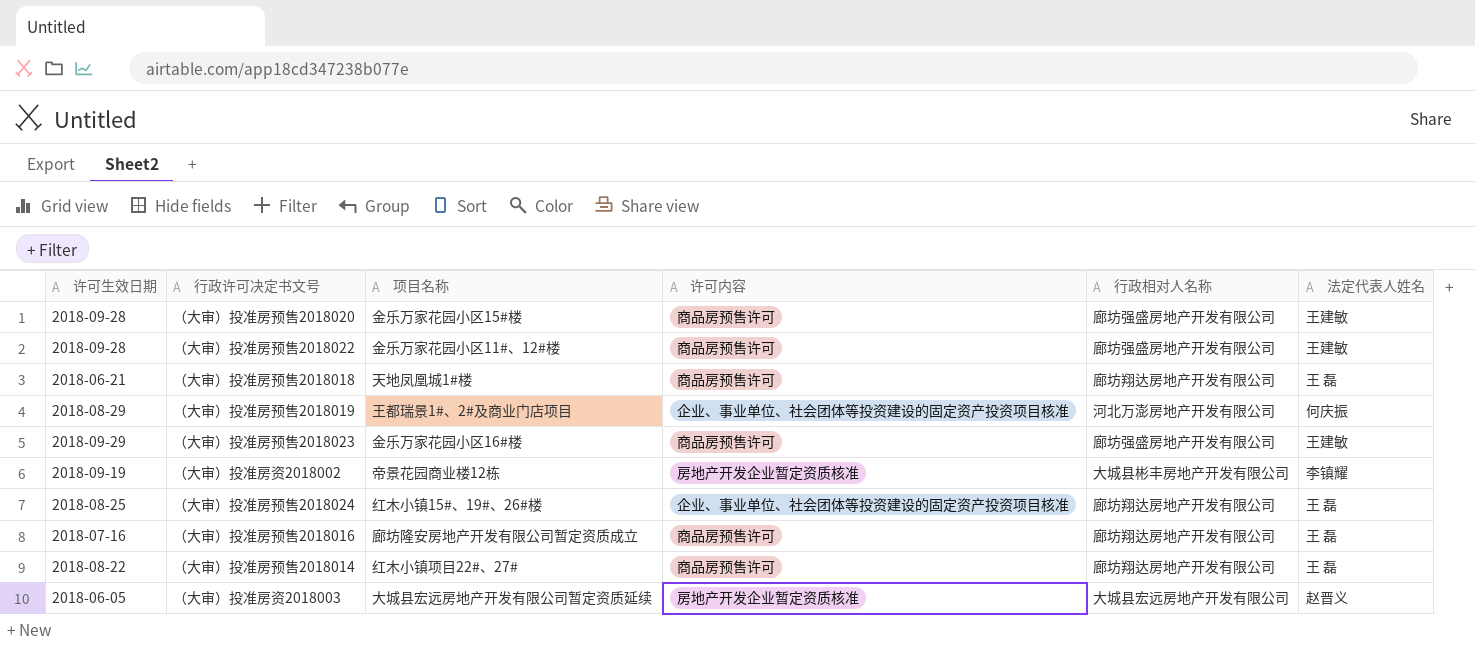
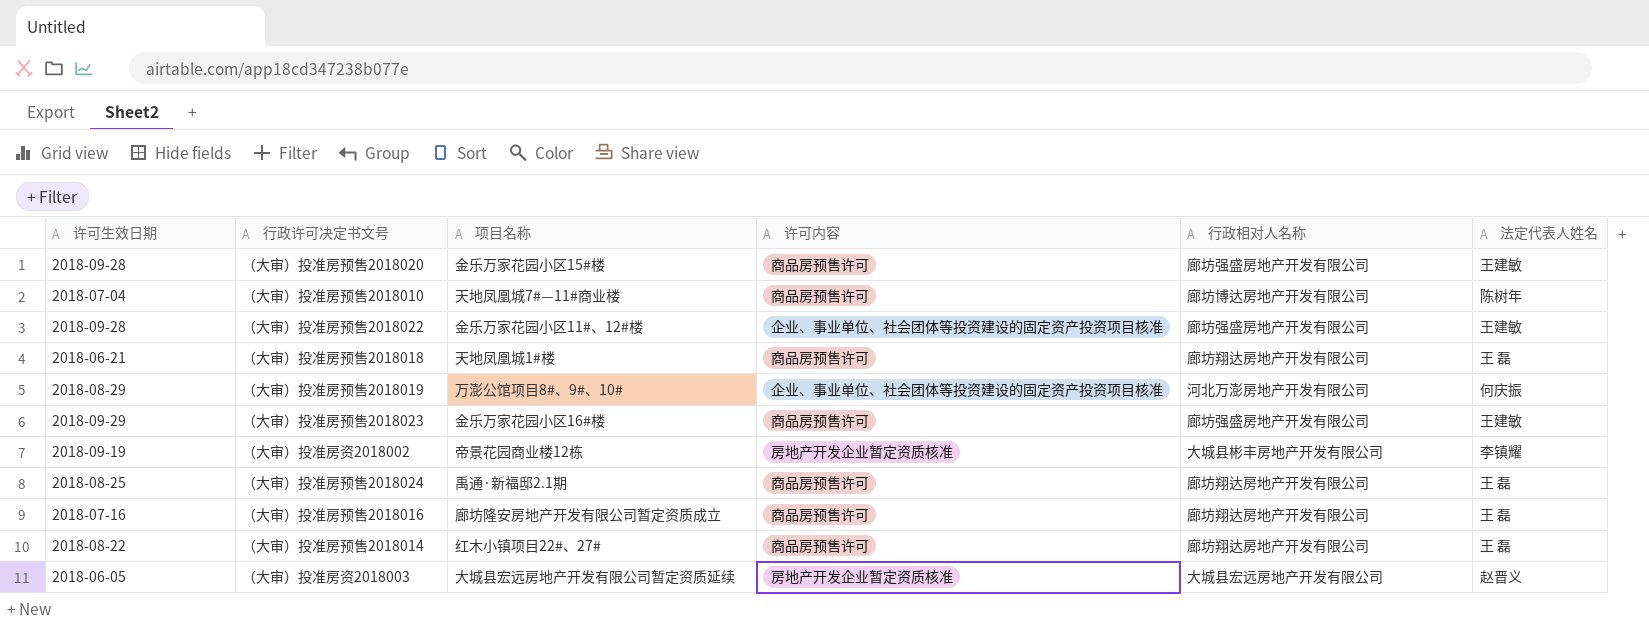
row （大审）投准房预售2018010: none -> 2018-07-04 | 天地凤凰城7#—11#商业楼 | 商品房预售许可 | 廊坊博达房地产开发有限公司 | 陈树年
（大审）投准房预售2018022 | 许可内容: 商品房预售许可 -> 企业、事业单位、社会团体等投资建设的固定资产投资项目核准
（大审）投准房预售2018019 | 项目名称: 王都瑞景1#、2#及商业门店项目 -> 万澎公馆项目8#、9#、10#
（大审）投准房预售2018024 | 项目名称: 红木小镇15#、19#、26#楼 -> 禹通·新福邸2.1期
（大审）投准房预售2018024 | 许可内容: 企业、事业单位、社会团体等投资建设的固定资产投资项目核准 -> 商品房预售许可

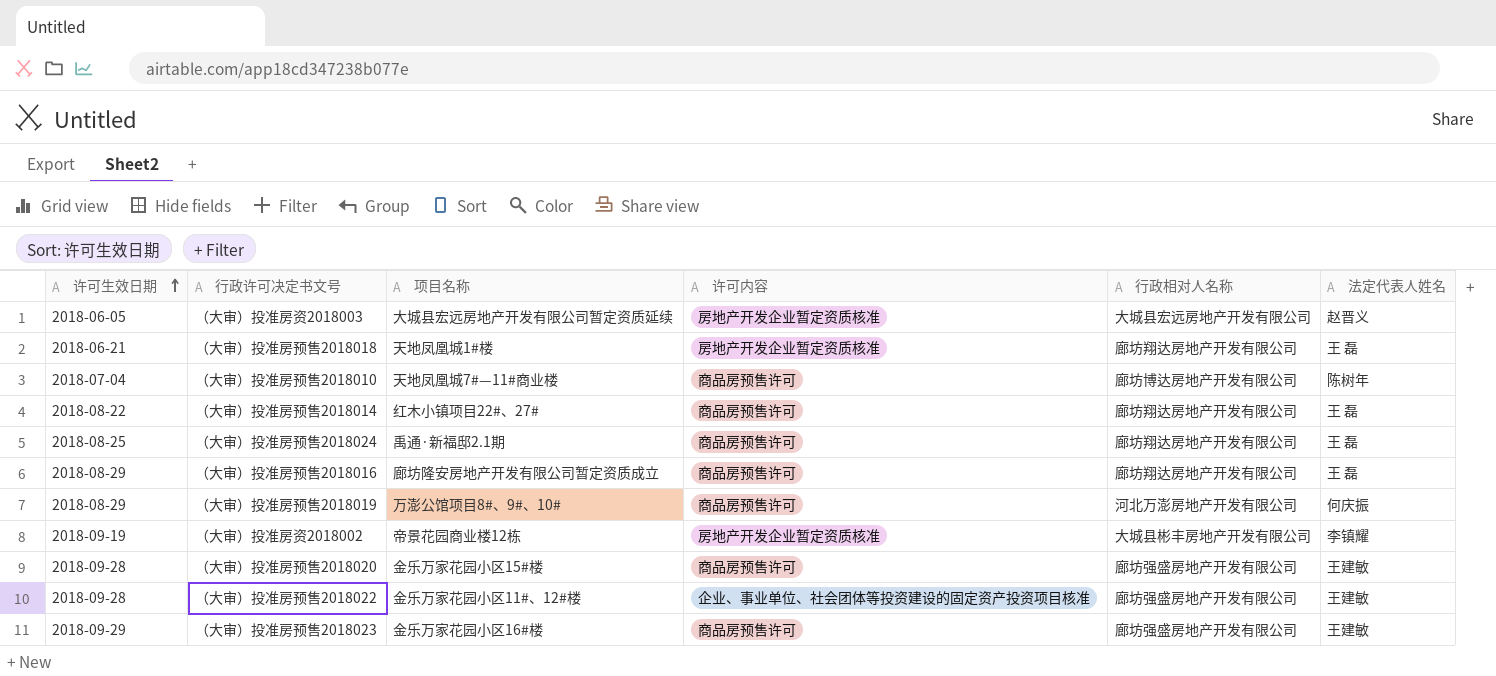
row order: none -> 许可生效日期 ascending
（大审）投准房预售2018018 | 许可内容: 商品房预售许可 -> 房地产开发企业暂定资质核准
（大审）投准房预售2018016 | 许可生效日期: 2018-07-16 -> 2018-08-29
（大审）投准房预售2018019 | 许可内容: 企业、事业单位、社会团体等投资建设的固定资产投资项目核准 -> 商品房预售许可

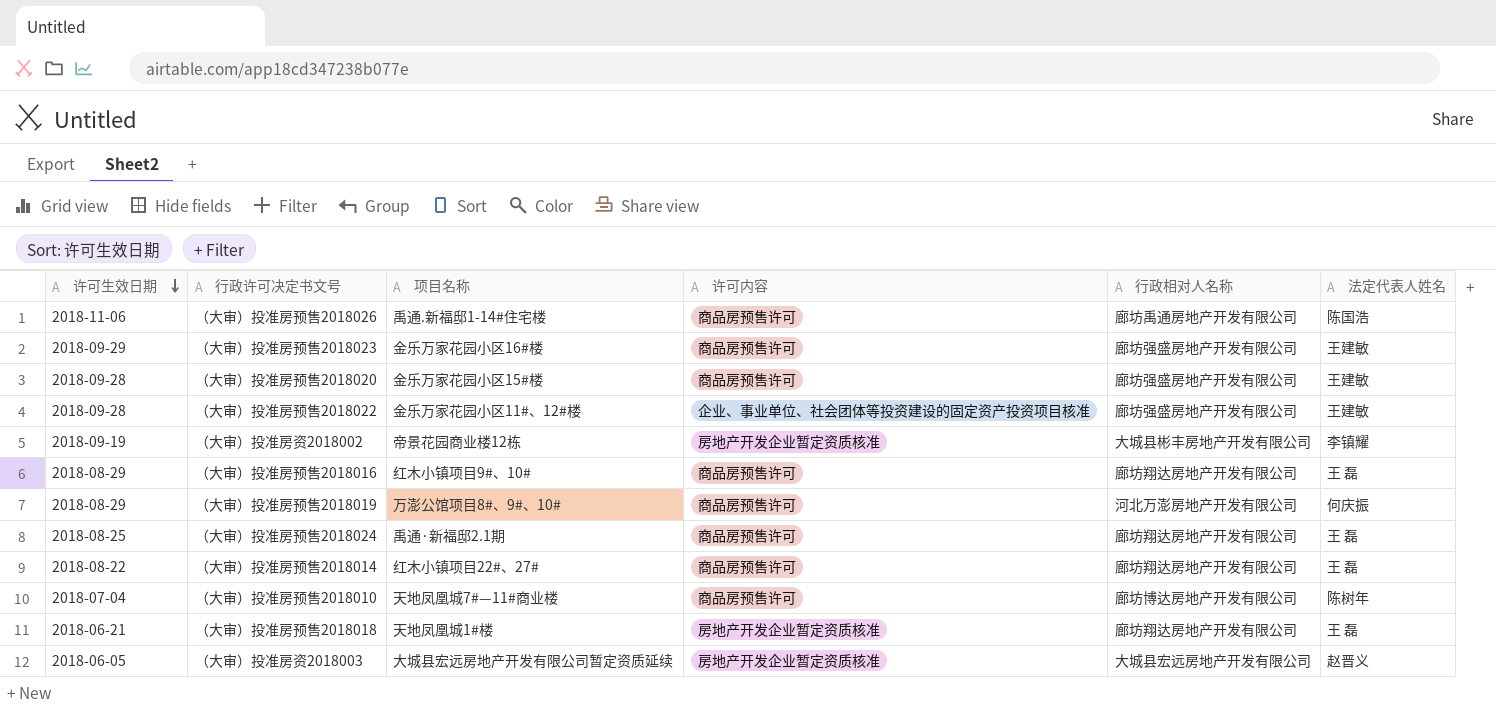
row order: 许可生效日期 ascending -> 许可生效日期 descending
row （大审）投准房预售2018026: none -> 2018-11-06 | 禹通.新福邸1-14#住宅楼 | 商品房预售许可 | 廊坊禹通房地产开发有限公司 | 陈国浩
（大审）投准房预售2018016 | 项目名称: 廊坊隆安房地产开发有限公司暂定资质成立 -> 红木小镇项目9#、10#

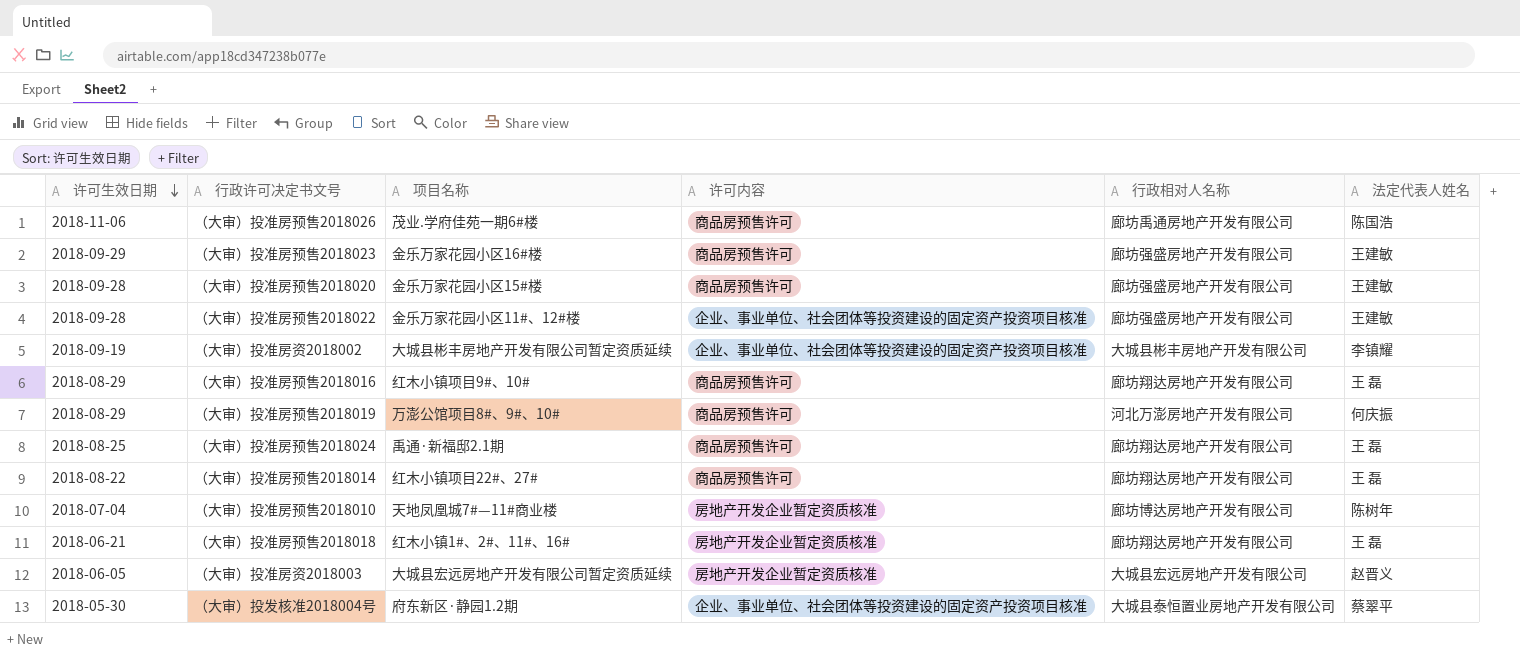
（大审）投准房预售2018026 | 项目名称: 禹通.新福邸1-14#住宅楼 -> 茂业.学府佳苑一期6#楼
（大审）投准房资2018002 | 项目名称: 帝景花园商业楼12栋 -> 大城县彬丰房地产开发有限公司暂定资质延续
（大审）投准房资2018002 | 许可内容: 房地产开发企业暂定资质核准 -> 企业、事业单位、社会团体等投资建设的固定资产投资项目核准
（大审）投准房预售2018010 | 许可内容: 商品房预售许可 -> 房地产开发企业暂定资质核准
（大审）投准房预售2018018 | 项目名称: 天地凤凰城1#楼 -> 红木小镇1#、2#、11#、16#
row （大审）投发核准2018004号: none -> 2018-05-30 | 府东新区·静园1.2期 | 企业、事业单位、社会团体等投资建设的固定资产投资项目核准 | 大城县泰恒置业房地产开发有限公司 | 蔡翠平

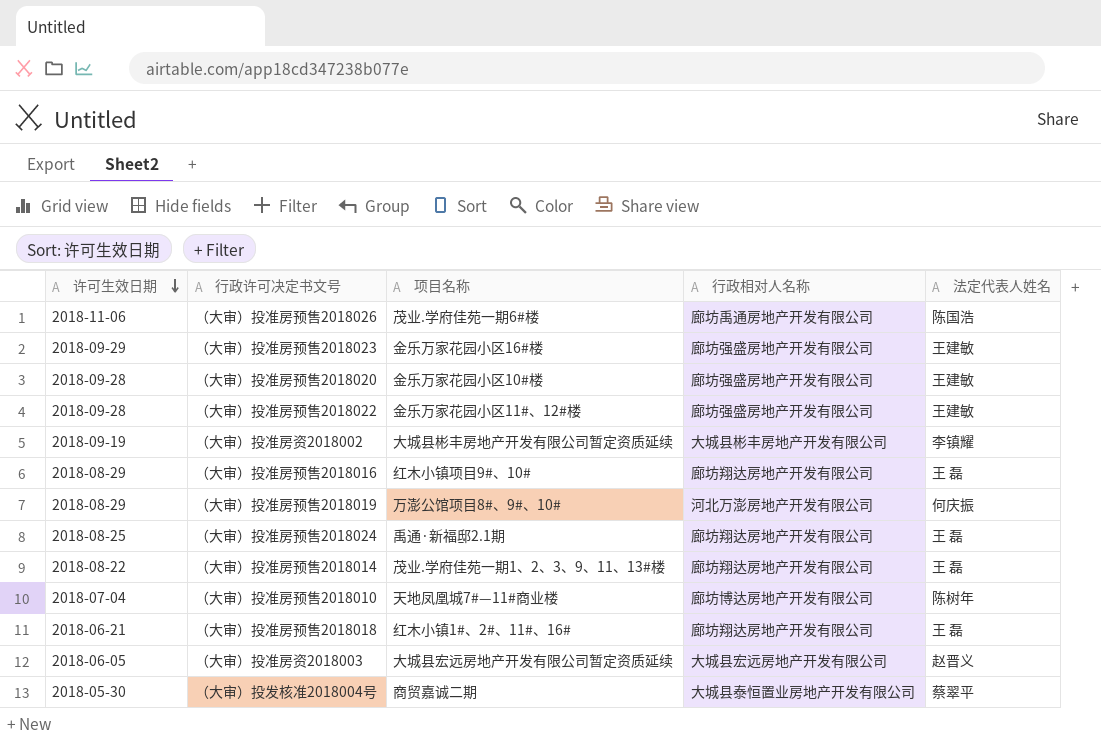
column 许可内容 | position: 4 -> none
（大审）投准房预售2018020 | 项目名称: 金乐万家花园小区15#楼 -> 金乐万家花园小区10#楼
（大审）投准房预售2018014 | 项目名称: 红木小镇项目22#、27# -> 茂业.学府佳苑一期1、2、3、9、11、13#楼
（大审）投发核准2018004号 | 项目名称: 府东新区·静园1.2期 -> 商贸嘉诚二期

